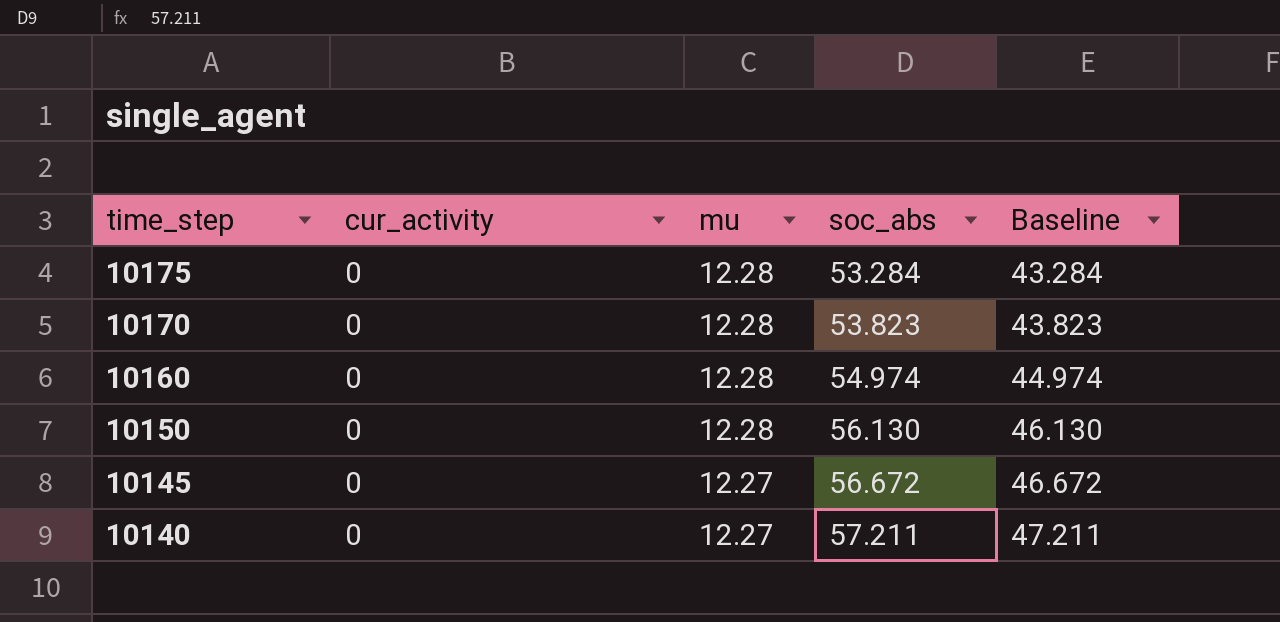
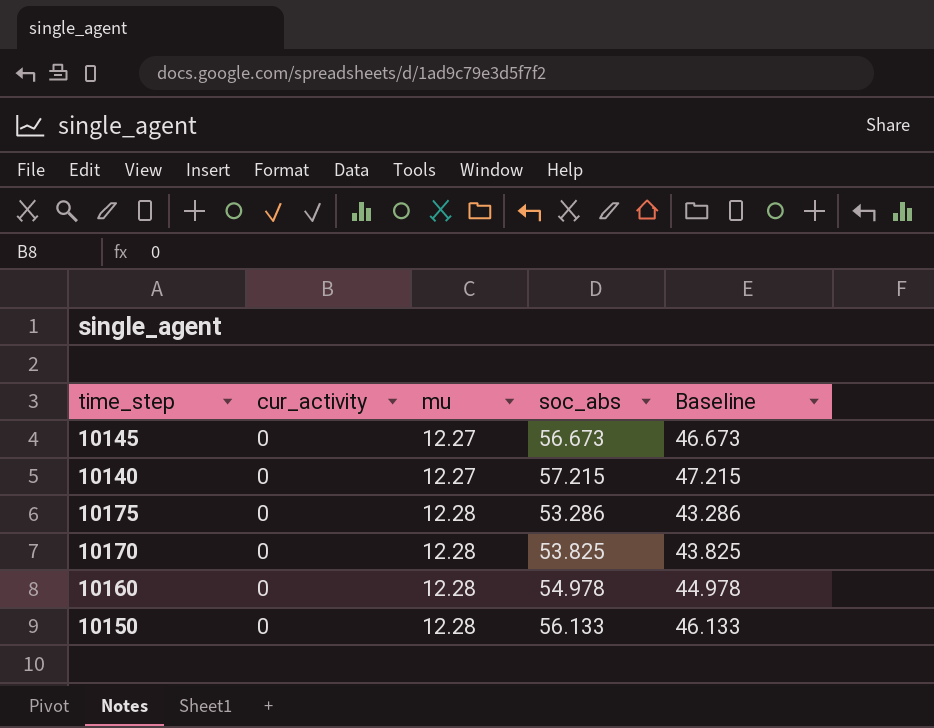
row order: time_step descending -> mu ascending
10145 | soc_abs: 56.672 -> 56.673
10145 | Baseline: 46.672 -> 46.673
10140 | soc_abs: 57.211 -> 57.215
10140 | Baseline: 47.211 -> 47.215
10175 | soc_abs: 53.284 -> 53.286
10175 | Baseline: 43.284 -> 43.286
10170 | soc_abs: 53.823 -> 53.825
10170 | Baseline: 43.823 -> 43.825
10160 | soc_abs: 54.974 -> 54.978
10160 | Baseline: 44.974 -> 44.978
10150 | soc_abs: 56.130 -> 56.133
10150 | Baseline: 46.130 -> 46.133

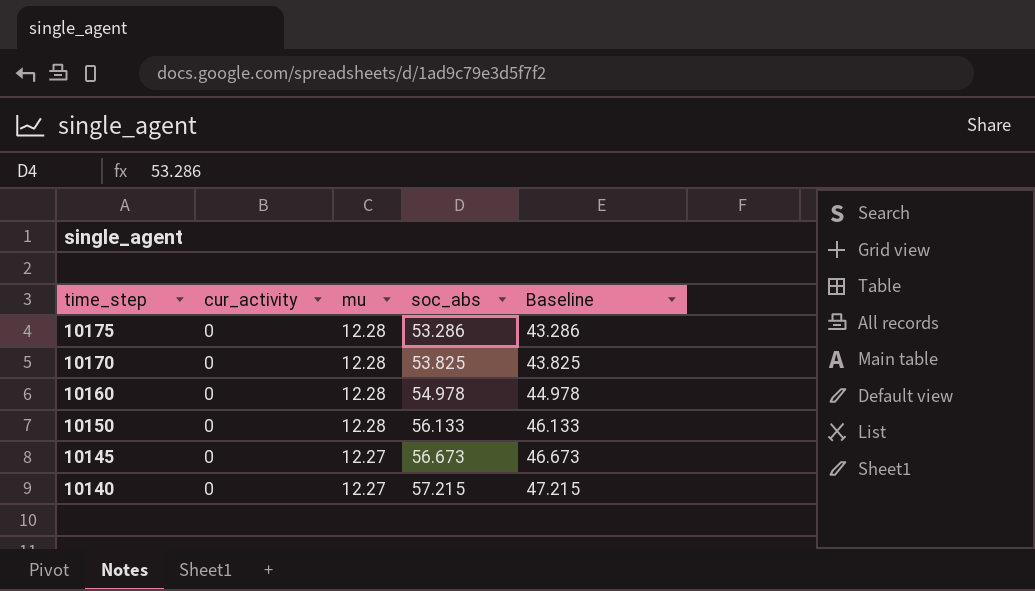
row order: mu ascending -> time_step descending

